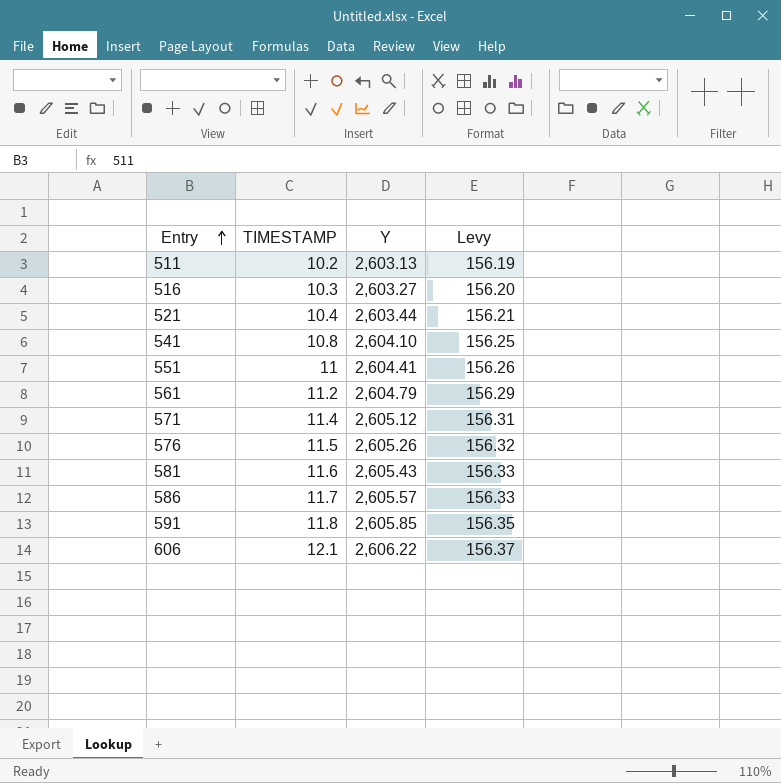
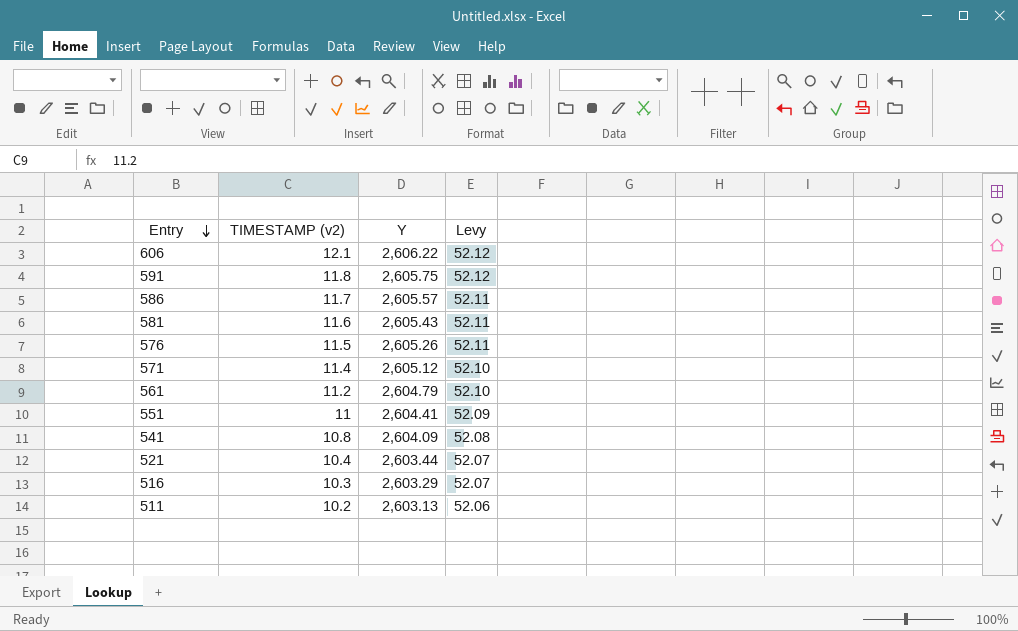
row order: Entry ascending -> Entry descending
column name: TIMESTAMP -> TIMESTAMP (v2)
column Levy | formula: [Y] * 0.06 -> [Y] * 0.02
591 | Y: 2,605.85 -> 2,605.75
541 | Y: 2,604.10 -> 2,604.09
516 | Y: 2,603.27 -> 2,603.29

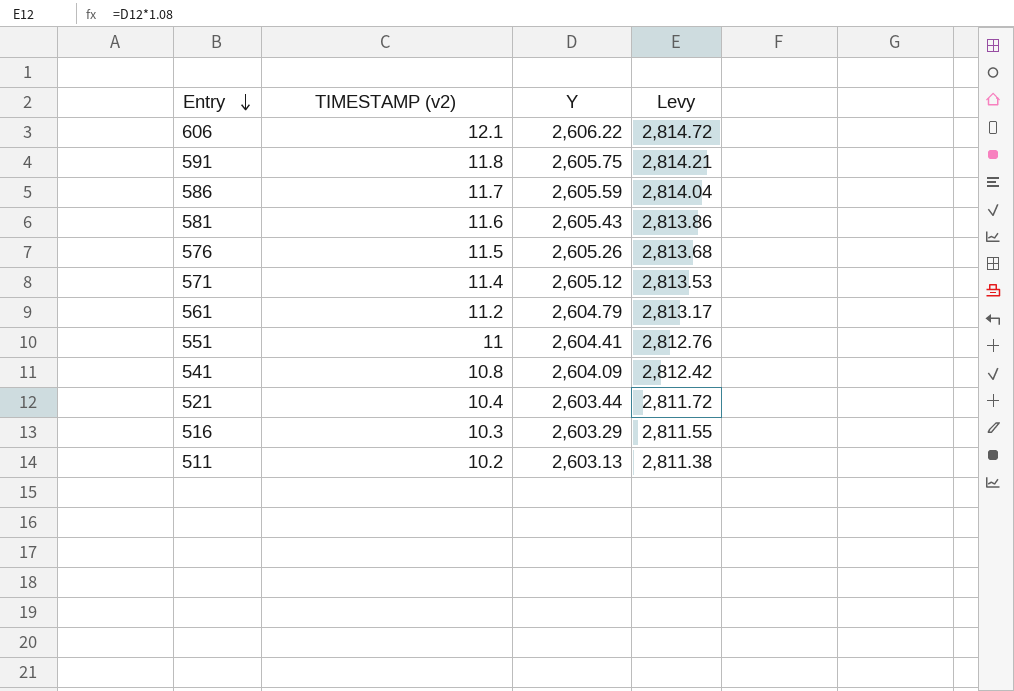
column Levy | formula: [Y] * 0.02 -> [Y] * 1.08
586 | Y: 2,605.57 -> 2,605.59

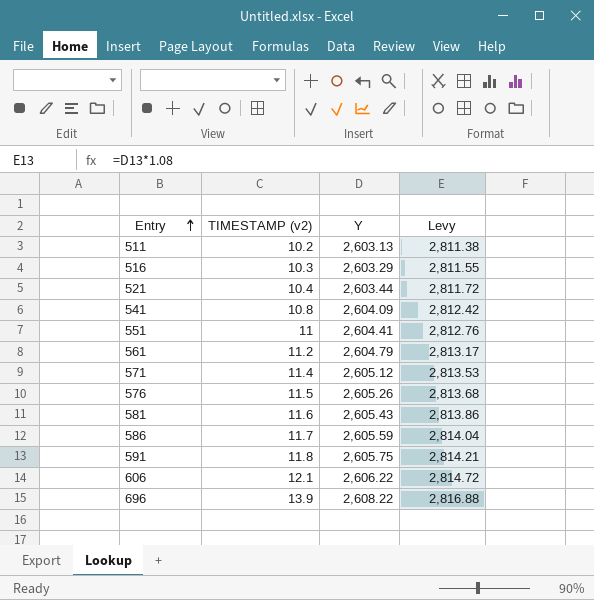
row order: Entry descending -> Entry ascending
row 696: none -> 13.9 | 2,608.22 | 2,816.88

